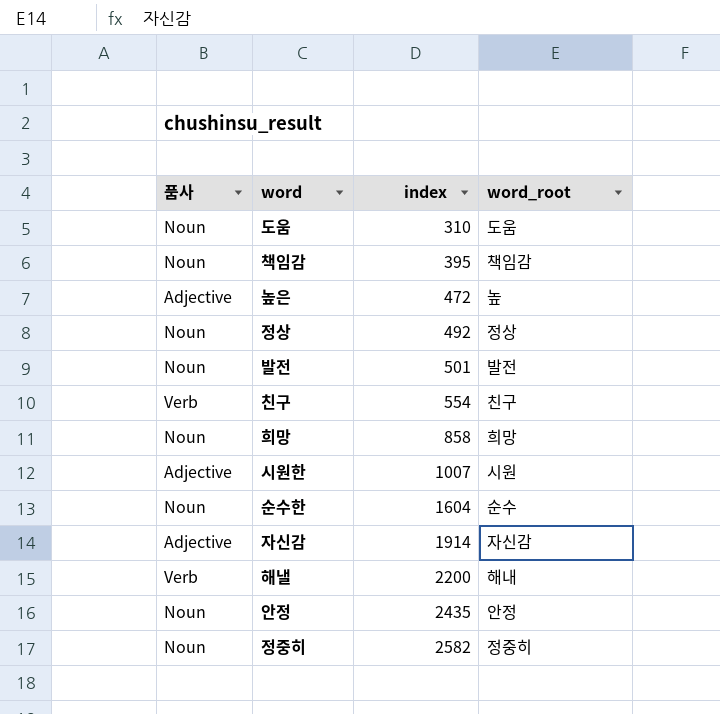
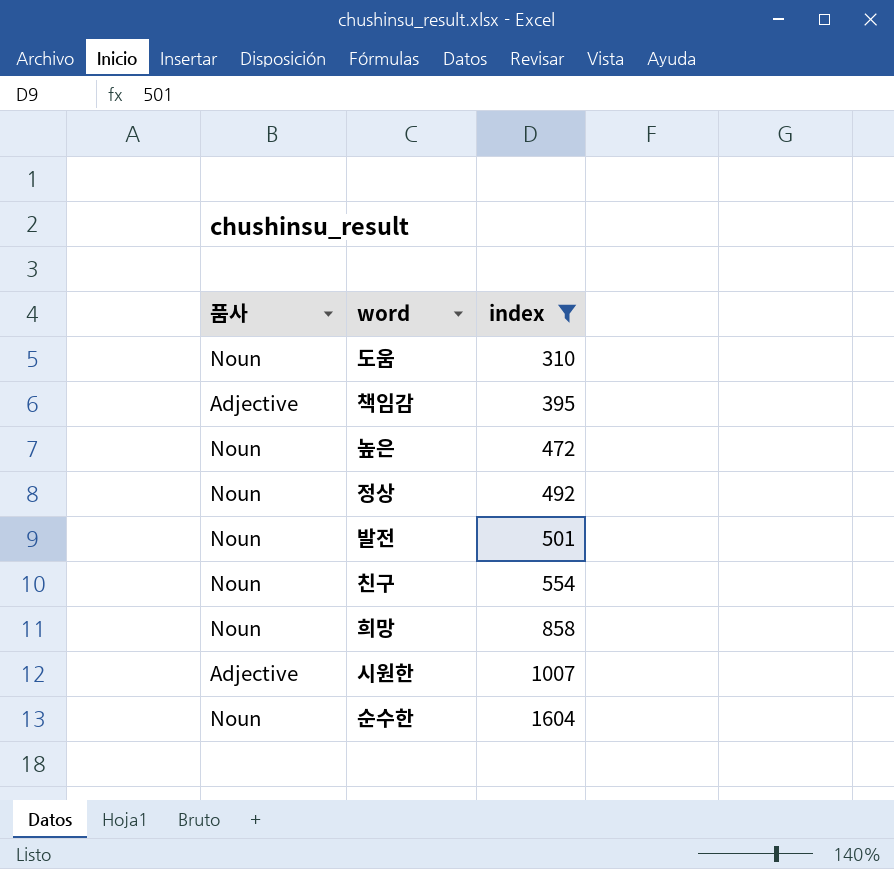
filter: none -> index <= 1604
column word_root | position: 4 -> none
책임감 | 품사: Noun -> Adjective
높은 | 품사: Adjective -> Noun
친구 | 품사: Verb -> Noun

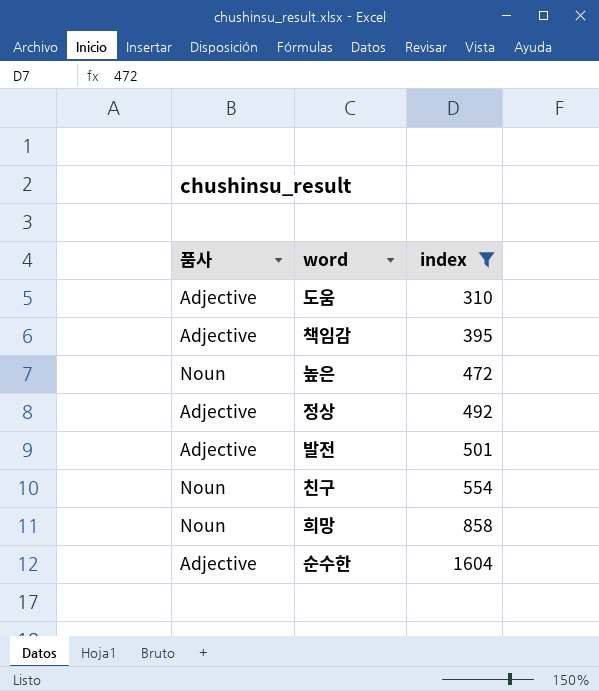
row 시원한: Adjective | 1007 -> none
도움 | 품사: Noun -> Adjective
정상 | 품사: Noun -> Adjective
발전 | 품사: Noun -> Adjective
순수한 | 품사: Noun -> Adjective

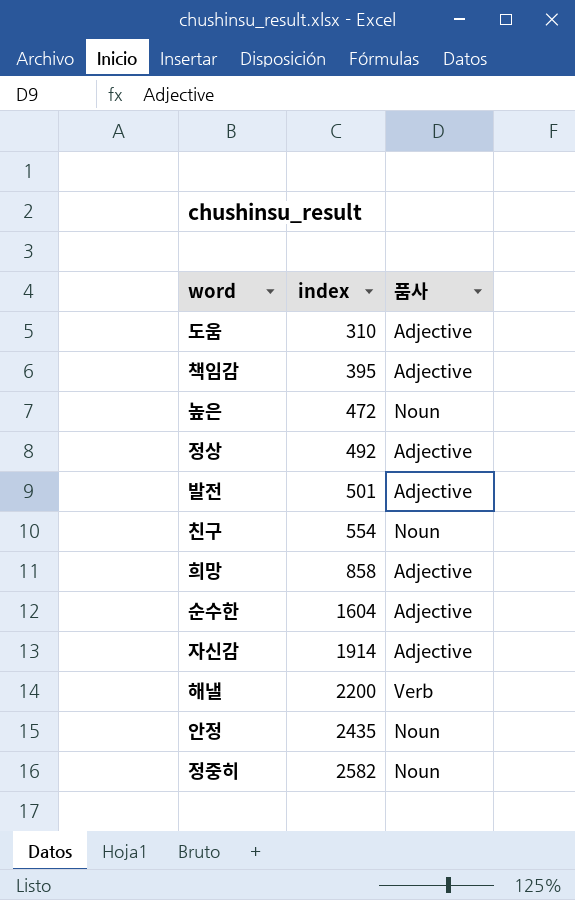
filter: index <= 1604 -> none
column 품사 | position: 1 -> 3
희망 | 품사: Noun -> Adjective

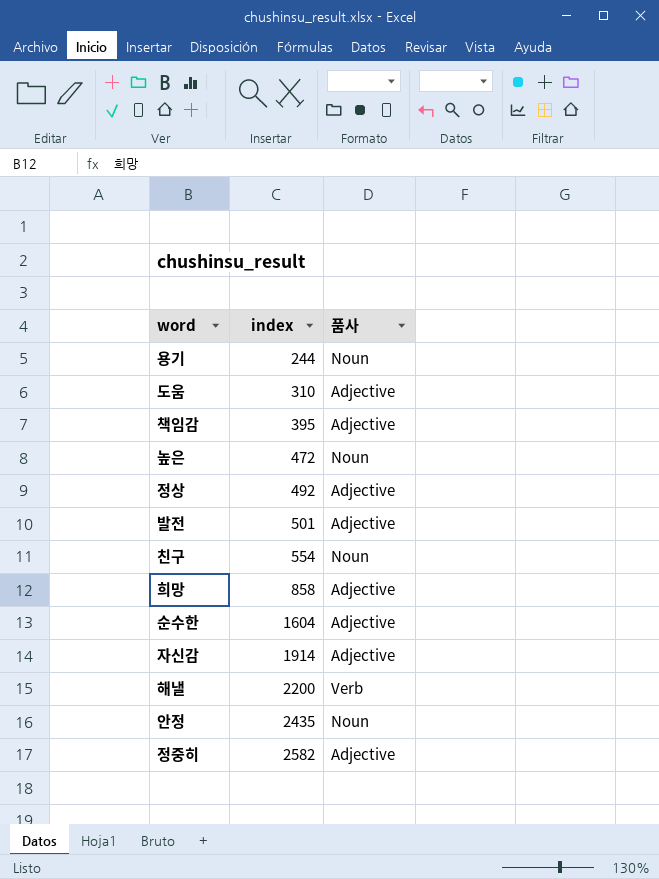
row 용기: none -> 244 | Noun
정중히 | 품사: Noun -> Adjective

